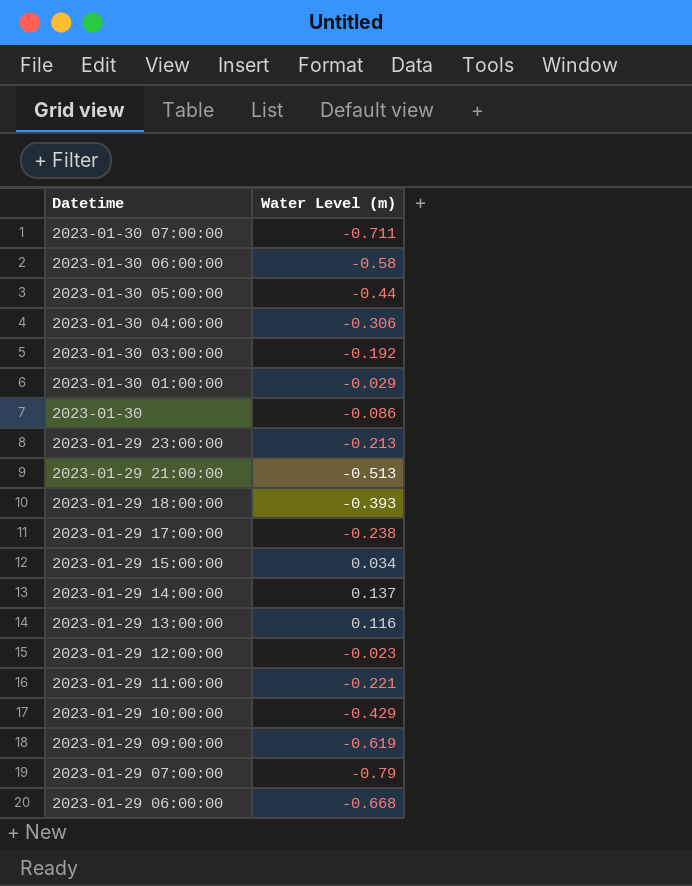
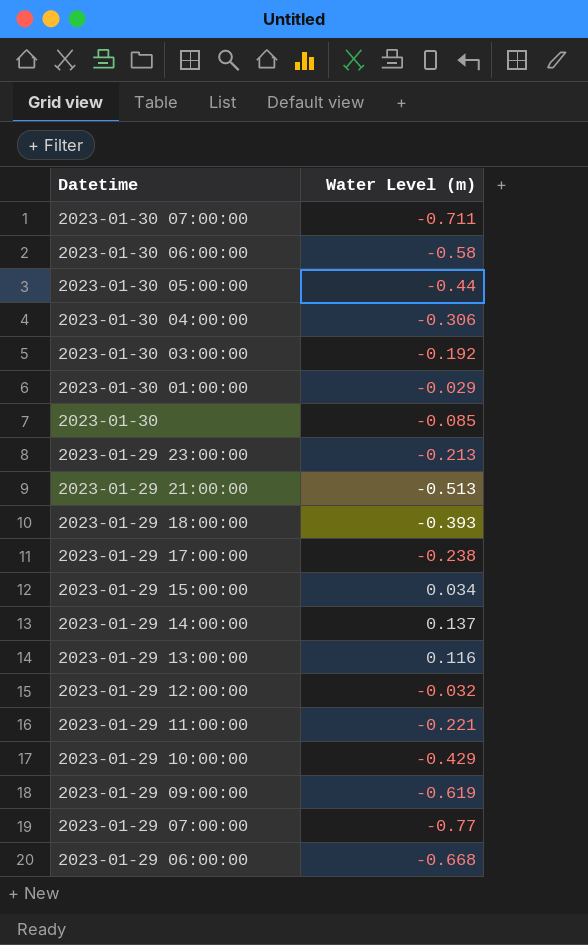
2023-01-30 | Water Level (m): -0.086 -> -0.085
2023-01-29 12:00:00 | Water Level (m): -0.023 -> -0.032
2023-01-29 07:00:00 | Water Level (m): -0.79 -> -0.77

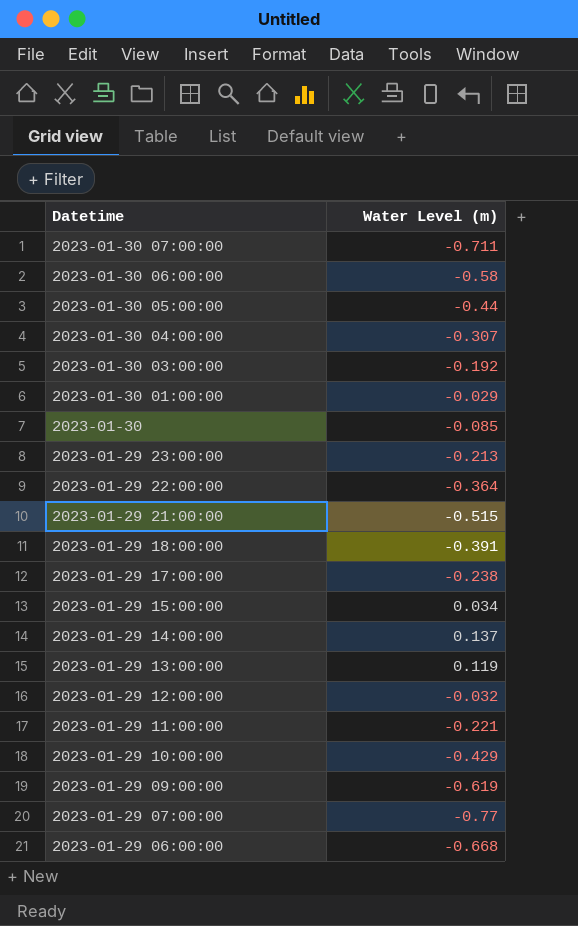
2023-01-30 04:00:00 | Water Level (m): -0.306 -> -0.307
row 2023-01-29 22:00:00: none -> -0.364
2023-01-29 21:00:00 | Water Level (m): -0.513 -> -0.515
2023-01-29 18:00:00 | Water Level (m): -0.393 -> -0.391
2023-01-29 13:00:00 | Water Level (m): 0.116 -> 0.119

